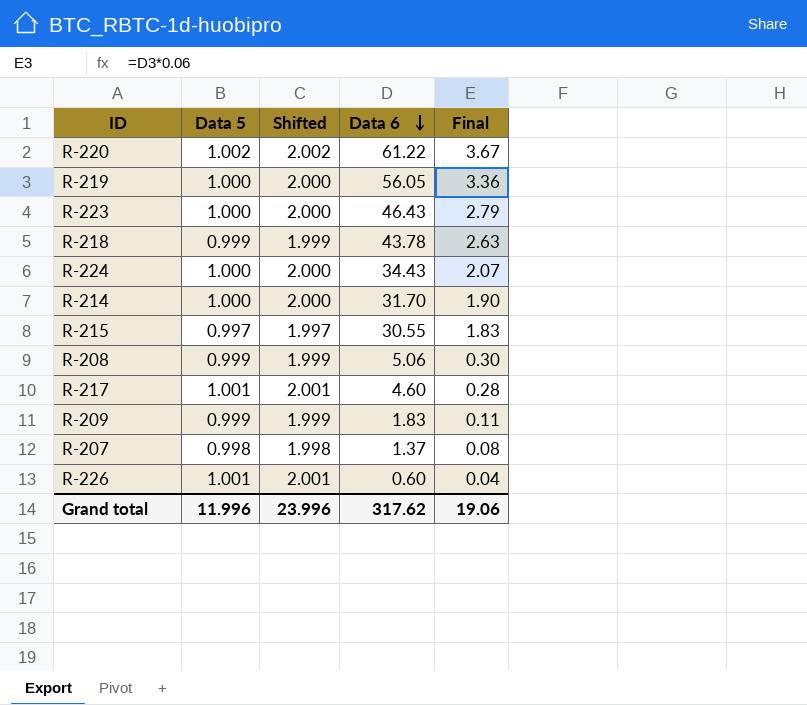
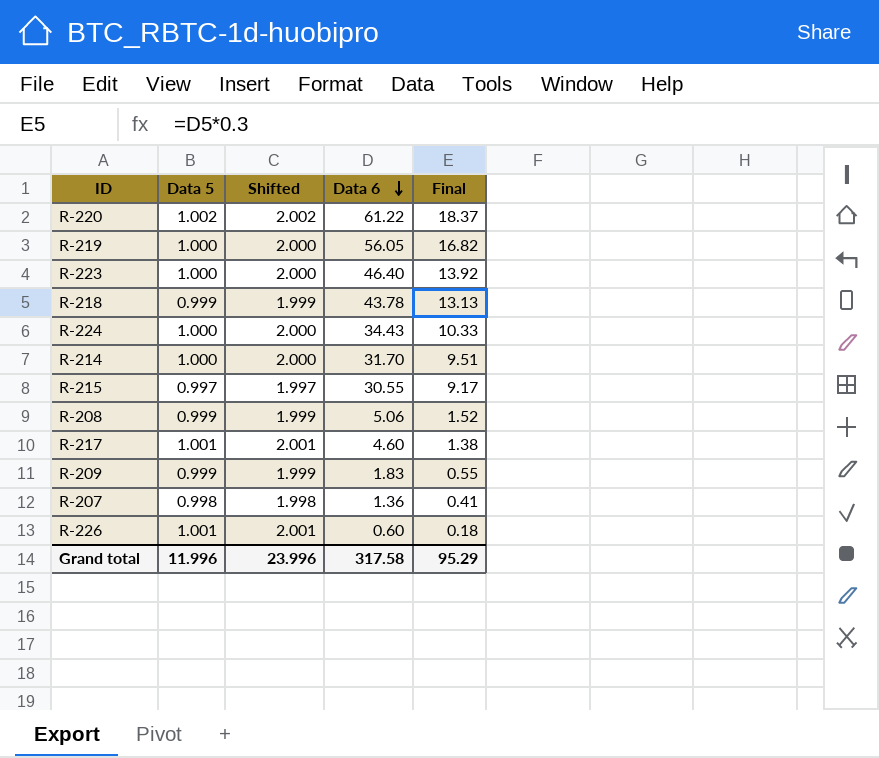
column Final | formula: [Data 6] * 0.06 -> [Data 6] * 0.3
R-223 | Data 6: 46.43 -> 46.40
R-207 | Data 6: 1.37 -> 1.36
Grand total | Data 6: 317.62 -> 317.58
Grand total | Final: 19.06 -> 95.29

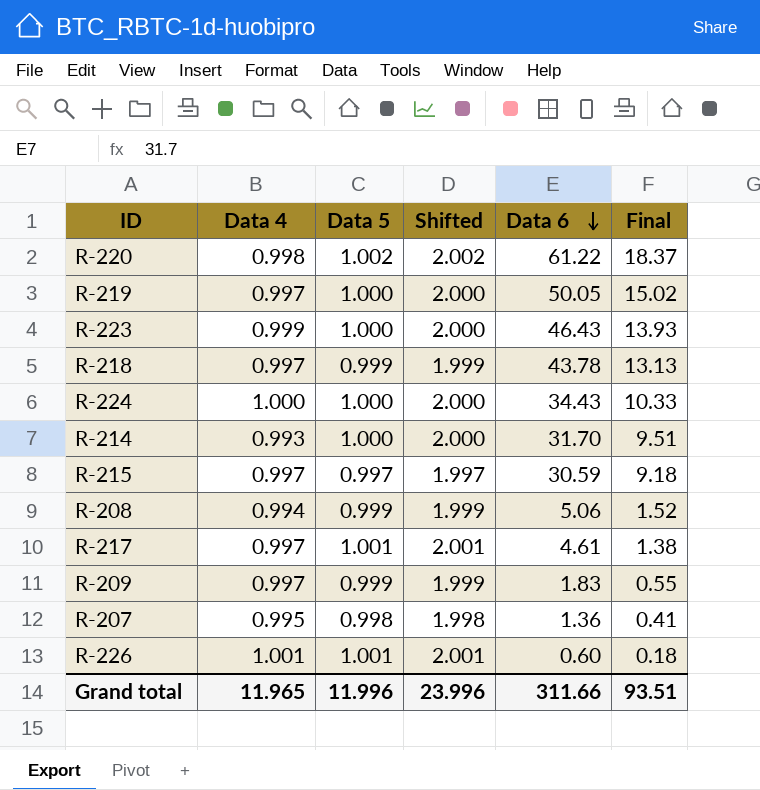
column Data 4 | position: none -> 2
R-219 | Data 6: 56.05 -> 50.05
R-219 | Final: 16.82 -> 15.02
R-223 | Data 6: 46.40 -> 46.43
R-223 | Final: 13.92 -> 13.93
R-215 | Data 6: 30.55 -> 30.59
R-215 | Final: 9.17 -> 9.18
R-217 | Data 6: 4.60 -> 4.61
Grand total | Data 6: 317.58 -> 311.66
Grand total | Final: 95.29 -> 93.51

